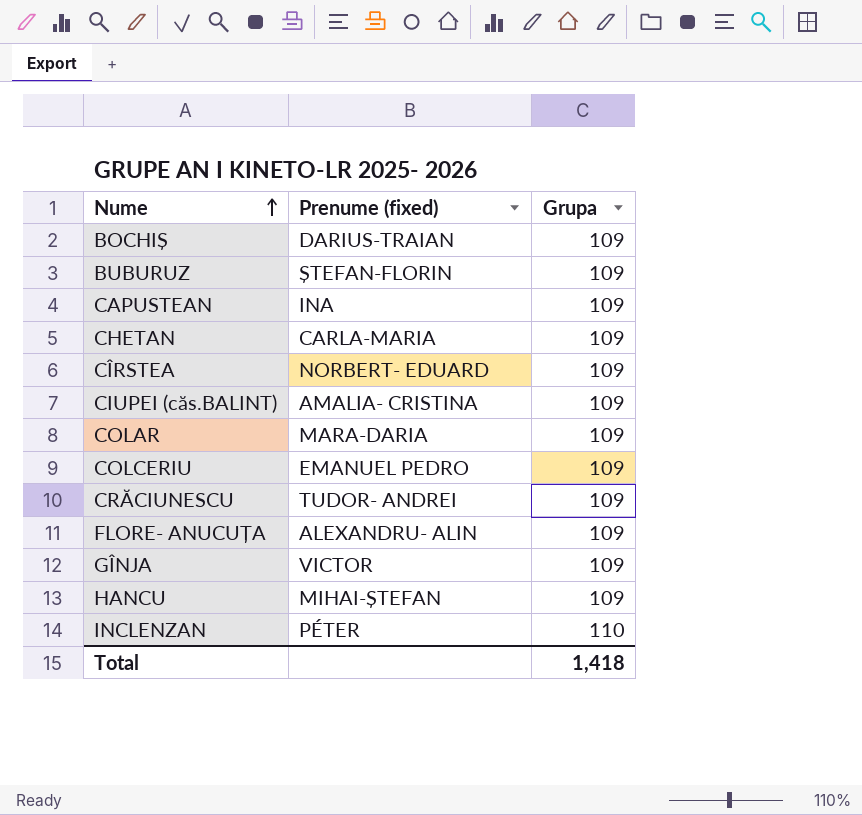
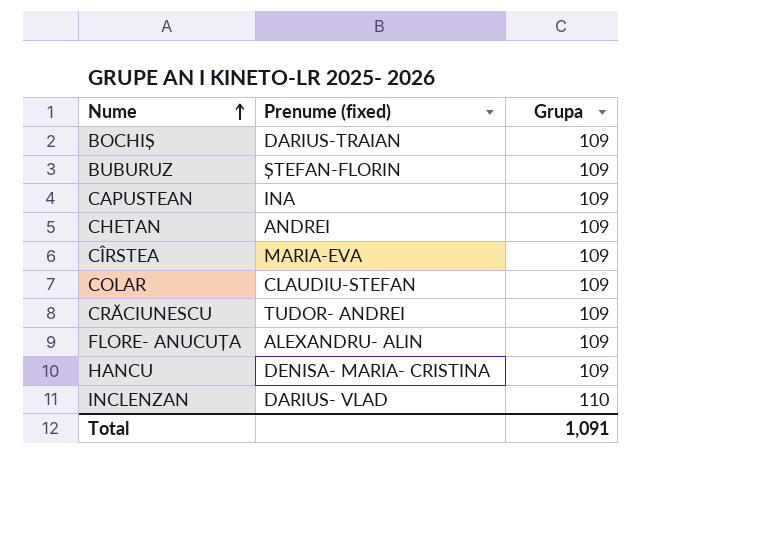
row CIUPEI (căs.BALINT): AMALIA- CRISTINA | 109 -> none
row COLCERIU: EMANUEL PEDRO | 109 -> none
row GÎNJA: VICTOR | 109 -> none
CHETAN | Prenume (fixed): CARLA-MARIA -> ANDREI
CÎRSTEA | Prenume (fixed): NORBERT- EDUARD -> MARIA-EVA
COLAR | Prenume (fixed): MARA-DARIA -> CLAUDIU-STEFAN
HANCU | Prenume (fixed): MIHAI-ȘTEFAN -> DENISA- MARIA- CRISTINA
INCLENZAN | Prenume (fixed): PÉTER -> DARIUS- VLAD
Total | Grupa: 1,418 -> 1,091

